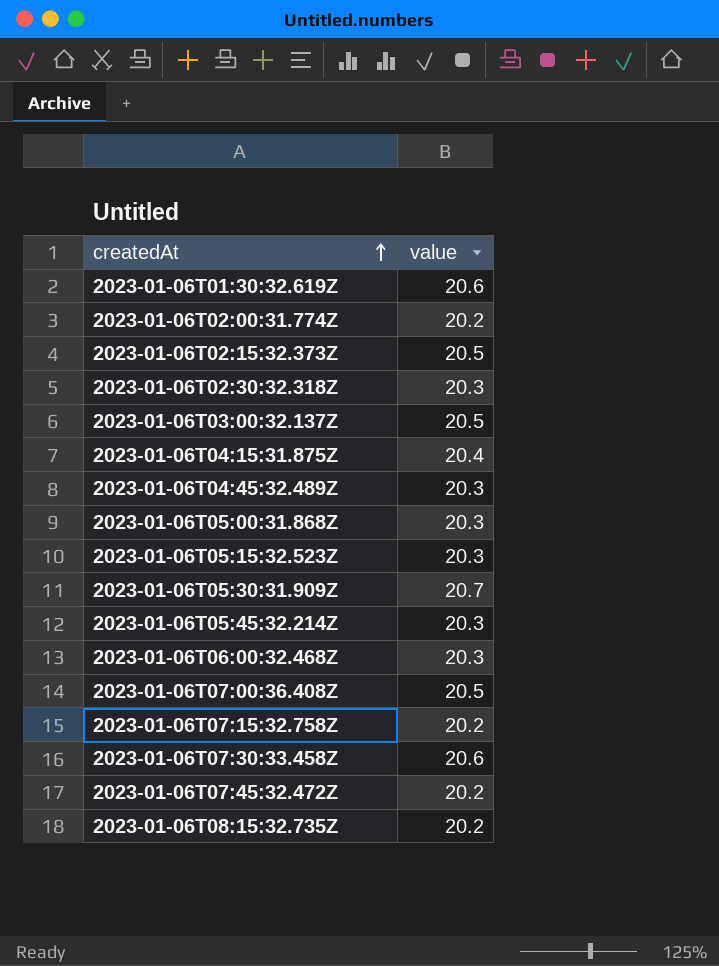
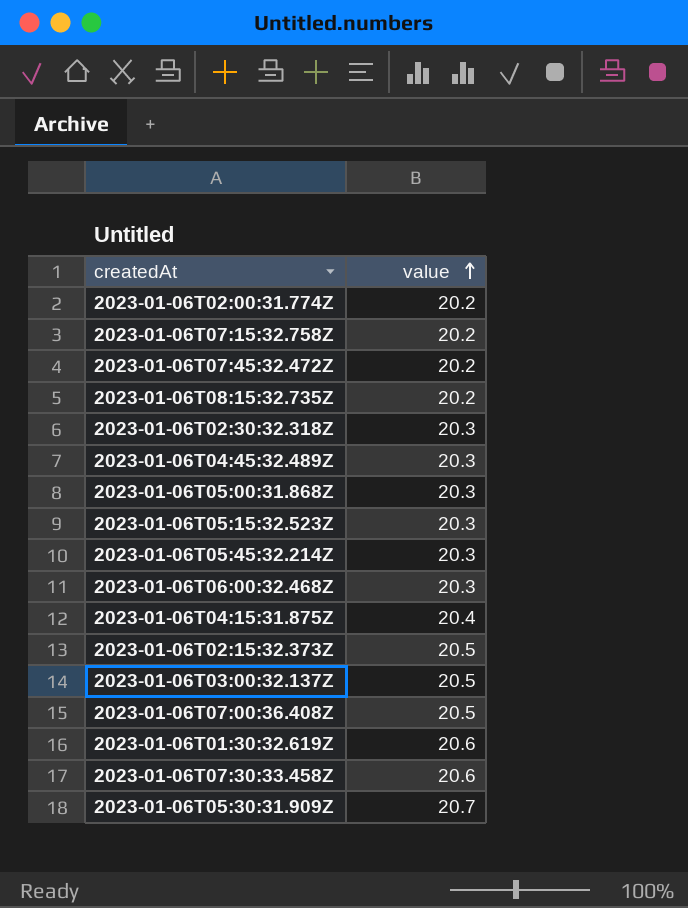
row order: createdAt ascending -> value ascending

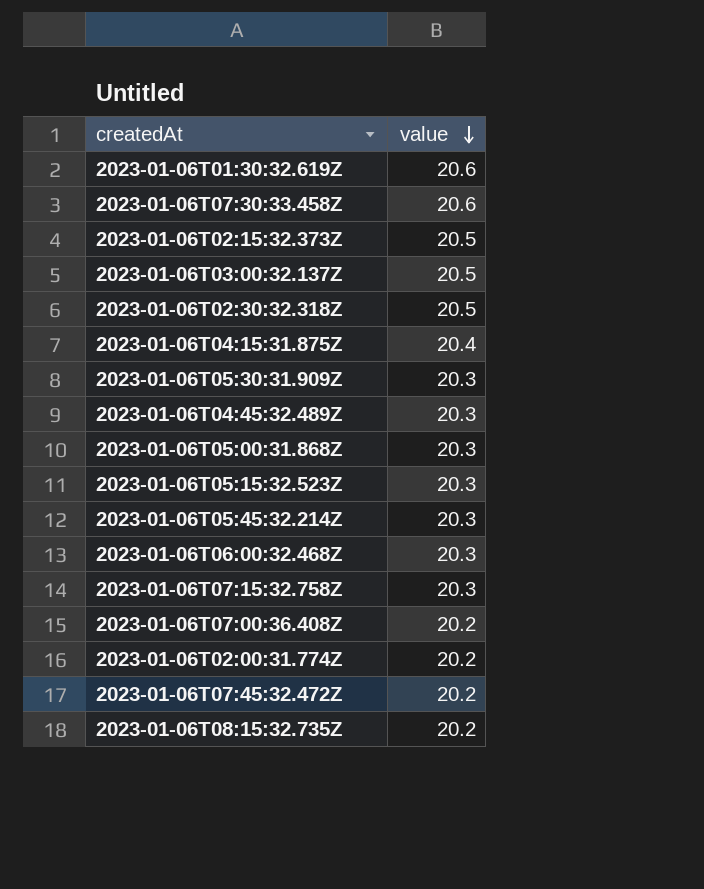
row order: value ascending -> value descending
2023-01-06T02:30:32.318Z | value: 20.3 -> 20.5
2023-01-06T05:30:31.909Z | value: 20.7 -> 20.3
2023-01-06T07:15:32.758Z | value: 20.2 -> 20.3
2023-01-06T07:00:36.408Z | value: 20.5 -> 20.2

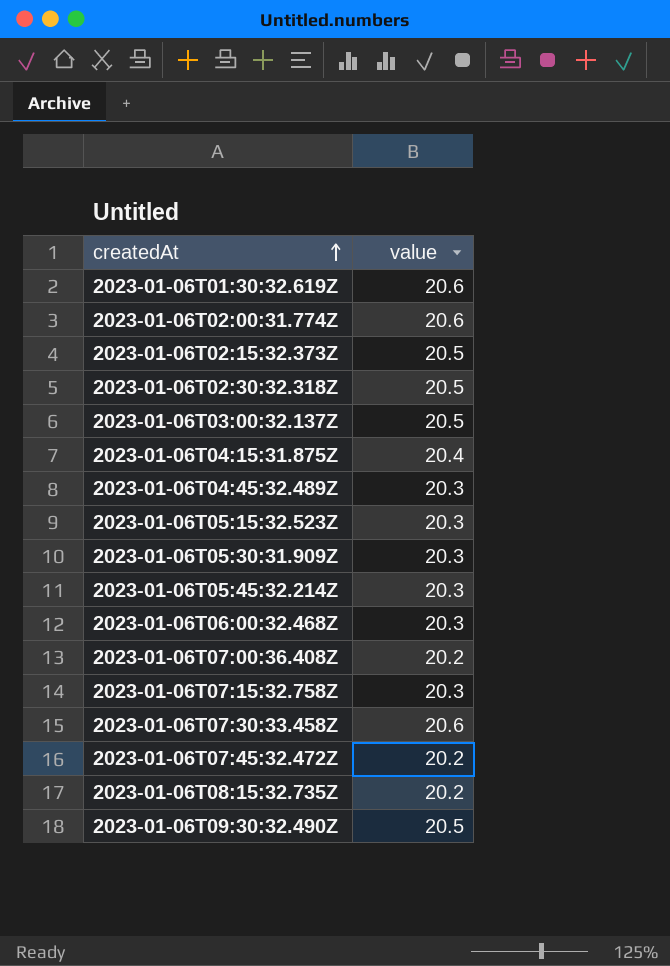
row order: value descending -> createdAt ascending
row 2023-01-06T05:00:31.868Z: 20.3 -> none
2023-01-06T02:00:31.774Z | value: 20.2 -> 20.6
row 2023-01-06T09:30:32.490Z: none -> 20.5

